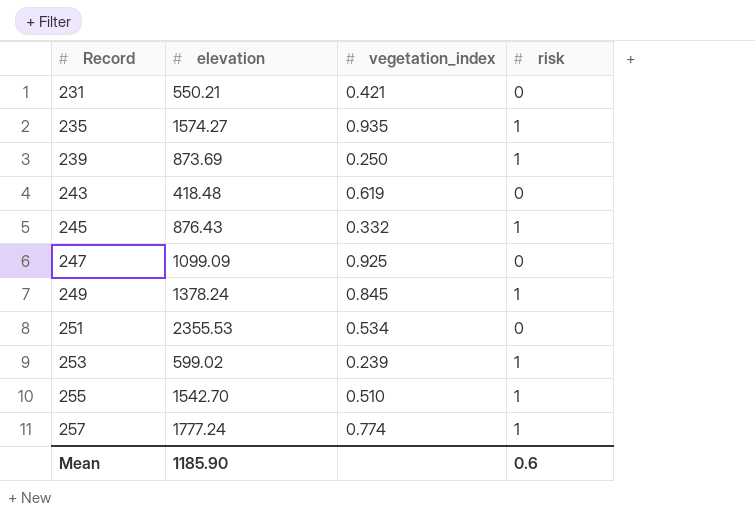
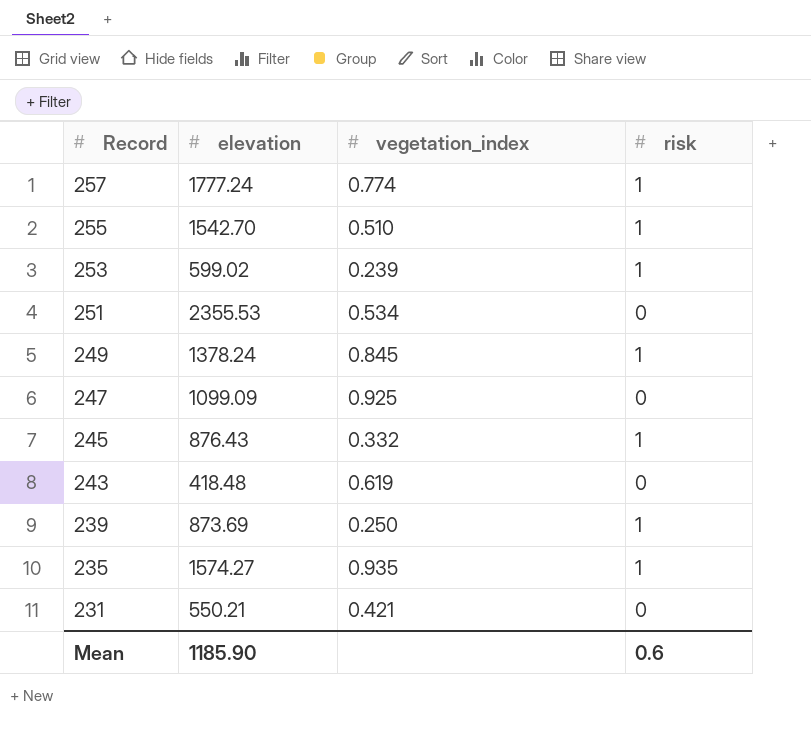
row order: Record ascending -> Record descending

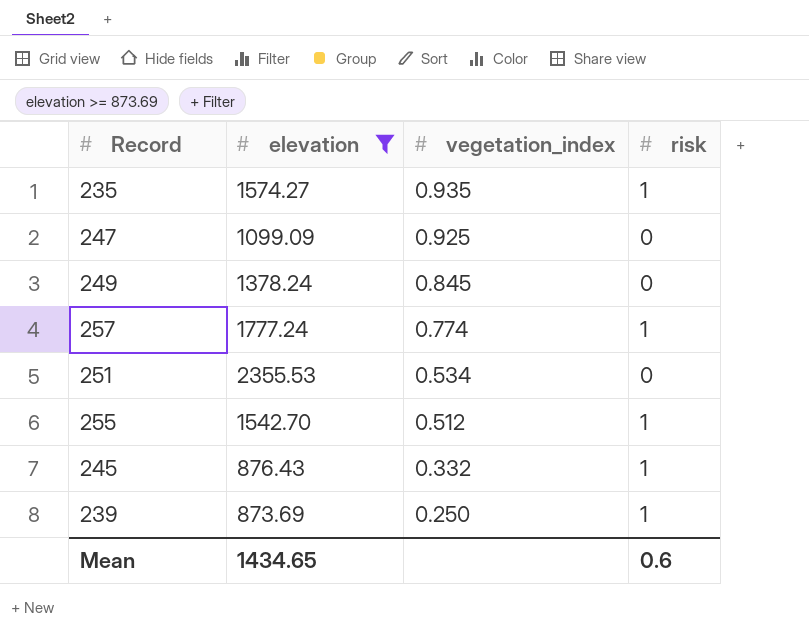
filter: none -> elevation >= 873.69
row order: Record descending -> vegetation_index descending
249 | risk: 1 -> 0
255 | vegetation_index: 0.510 -> 0.512
Mean | elevation: 1185.90 -> 1434.65

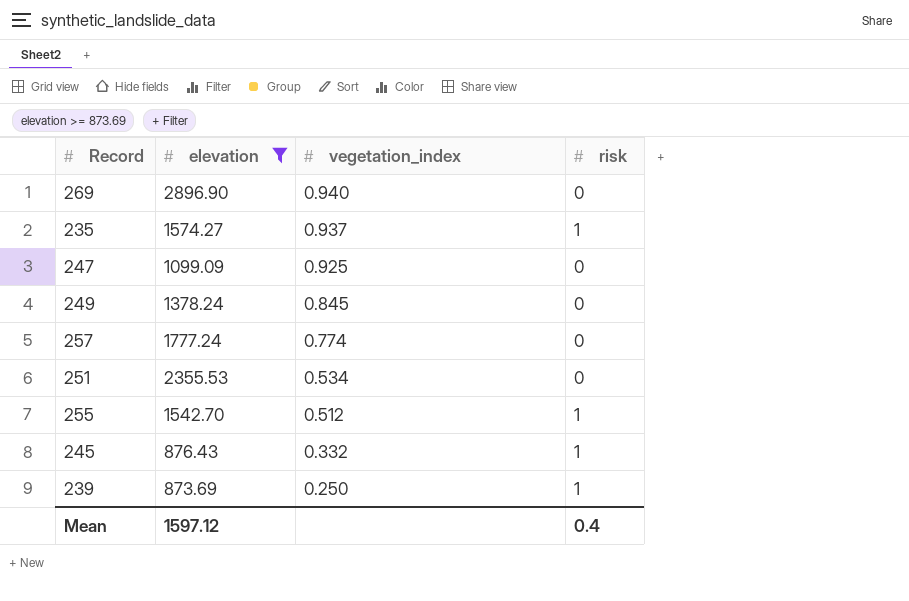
row 269: none -> 2896.90 | 0.940 | 0
235 | vegetation_index: 0.935 -> 0.937
257 | risk: 1 -> 0
Mean | elevation: 1434.65 -> 1597.12
Mean | risk: 0.6 -> 0.4

